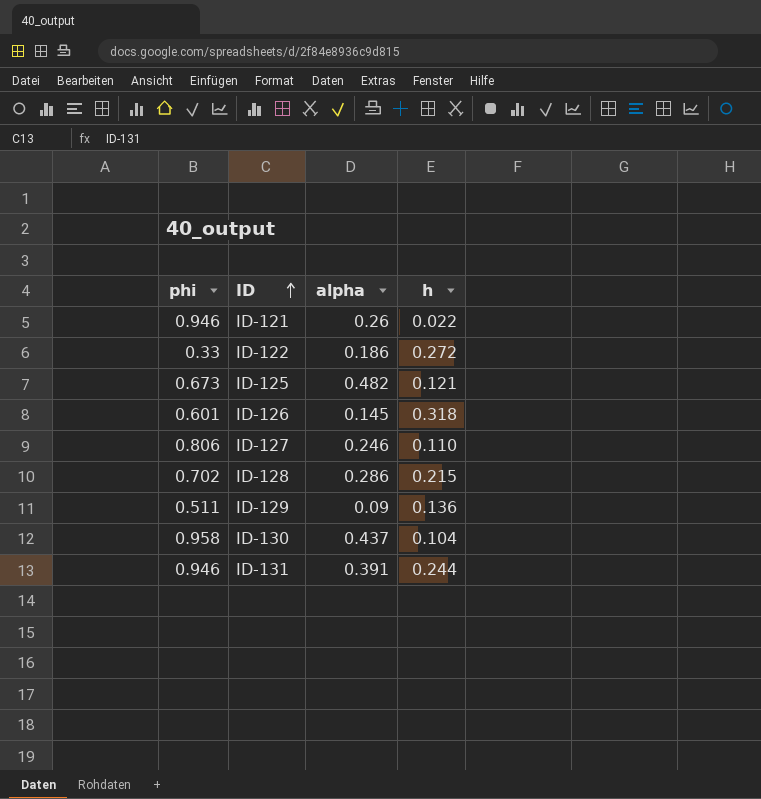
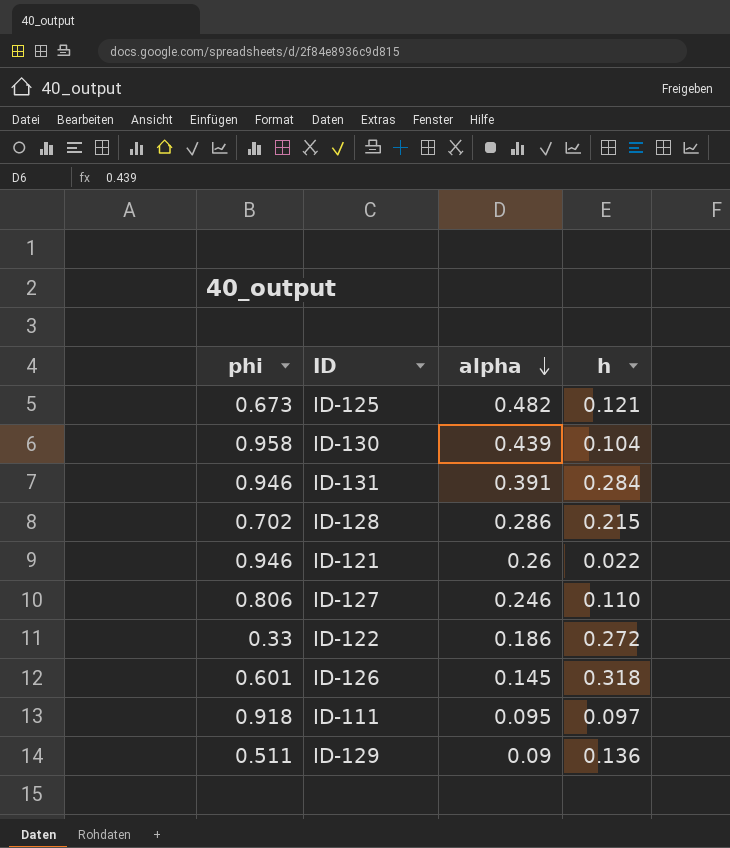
row order: ID ascending -> alpha descending
ID-130 | alpha: 0.437 -> 0.439
ID-131 | h: 0.244 -> 0.284
row ID-111: none -> 0.918 | 0.095 | 0.097

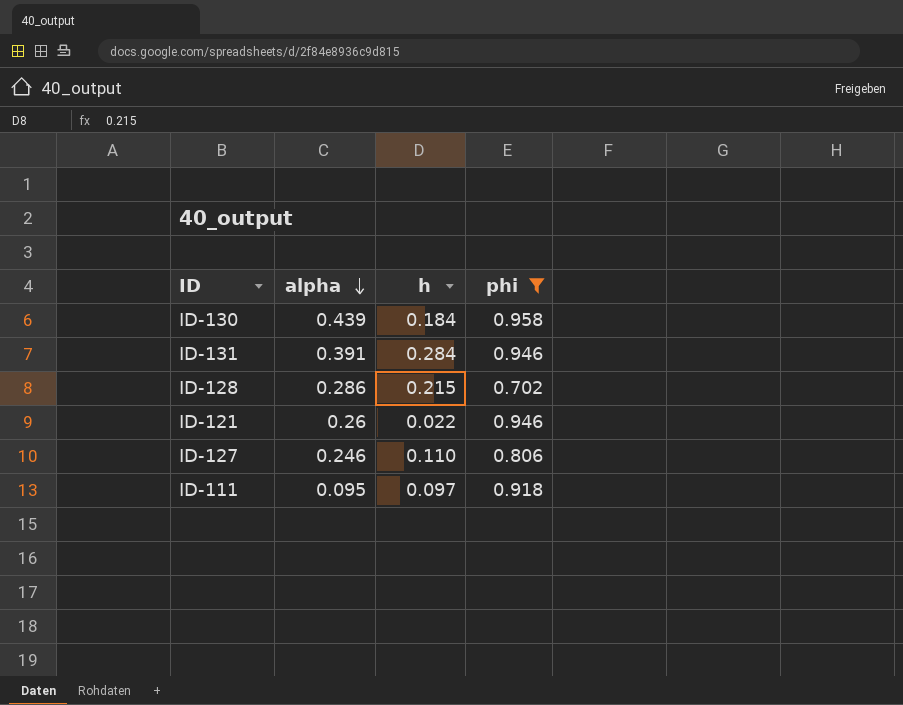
filter: none -> phi >= 0.702
column phi | position: 1 -> 4
ID-130 | h: 0.104 -> 0.184

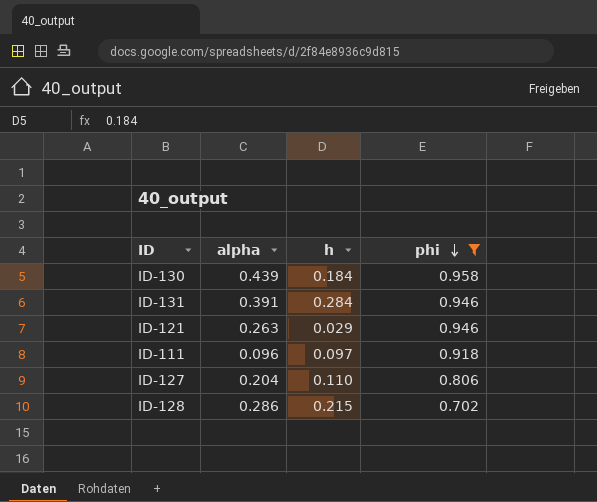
row order: alpha descending -> phi descending
ID-121 | alpha: 0.26 -> 0.263
ID-121 | h: 0.022 -> 0.029
ID-111 | alpha: 0.095 -> 0.096
ID-127 | alpha: 0.246 -> 0.204

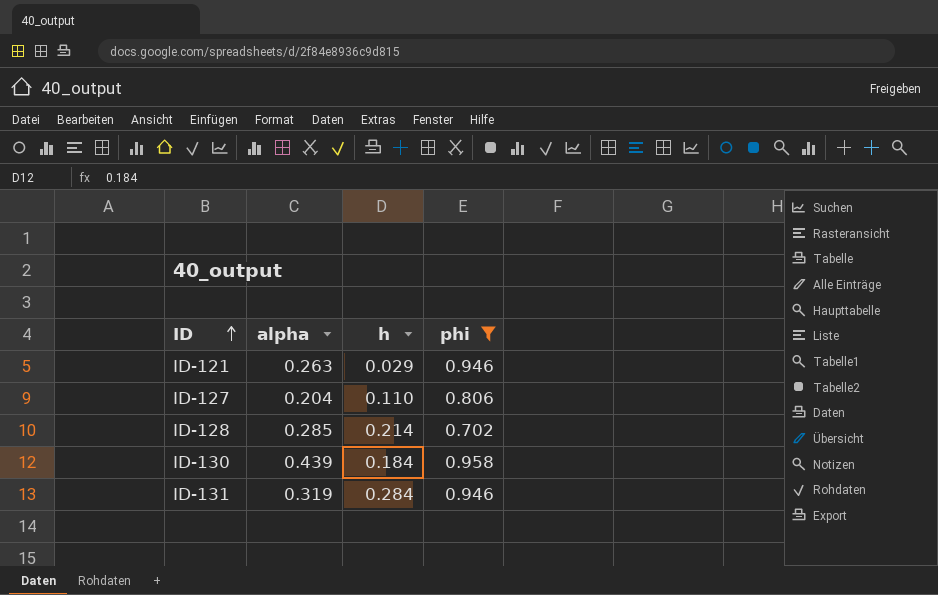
row order: phi descending -> ID ascending
row ID-111: 0.096 | 0.097 | 0.918 -> none
ID-128 | alpha: 0.286 -> 0.285
ID-128 | h: 0.215 -> 0.214
ID-131 | alpha: 0.391 -> 0.319

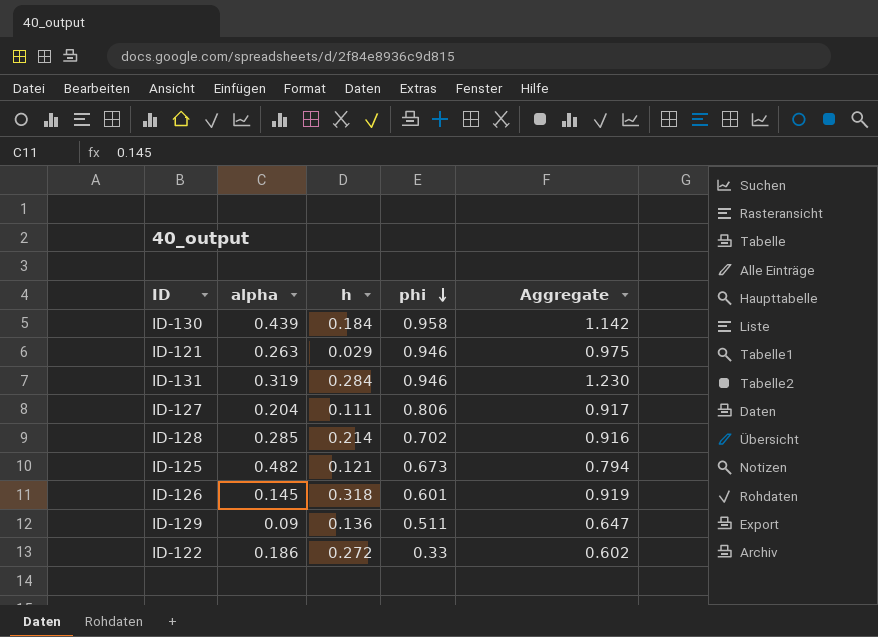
filter: phi >= 0.702 -> none
row order: ID ascending -> phi descending
column Aggregate | formula: none -> [h] + [phi]
ID-127 | h: 0.110 -> 0.111

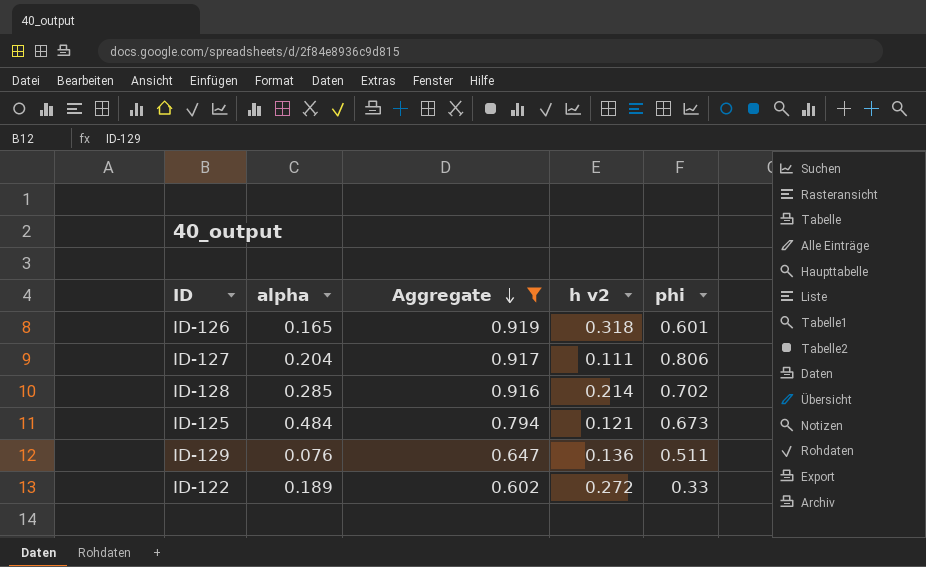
filter: none -> Aggregate <= 0.919
row order: phi descending -> Aggregate descending
column Aggregate | position: 5 -> 3
column name: h -> h v2
ID-126 | alpha: 0.145 -> 0.165
ID-125 | alpha: 0.482 -> 0.484
ID-129 | alpha: 0.09 -> 0.076
ID-122 | alpha: 0.186 -> 0.189

